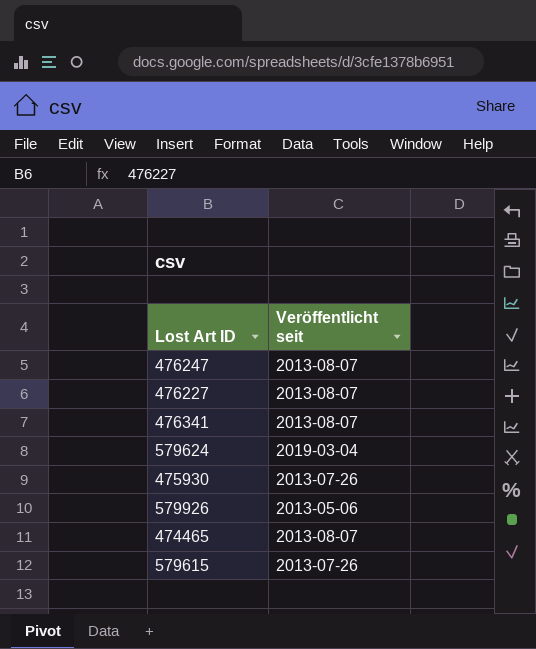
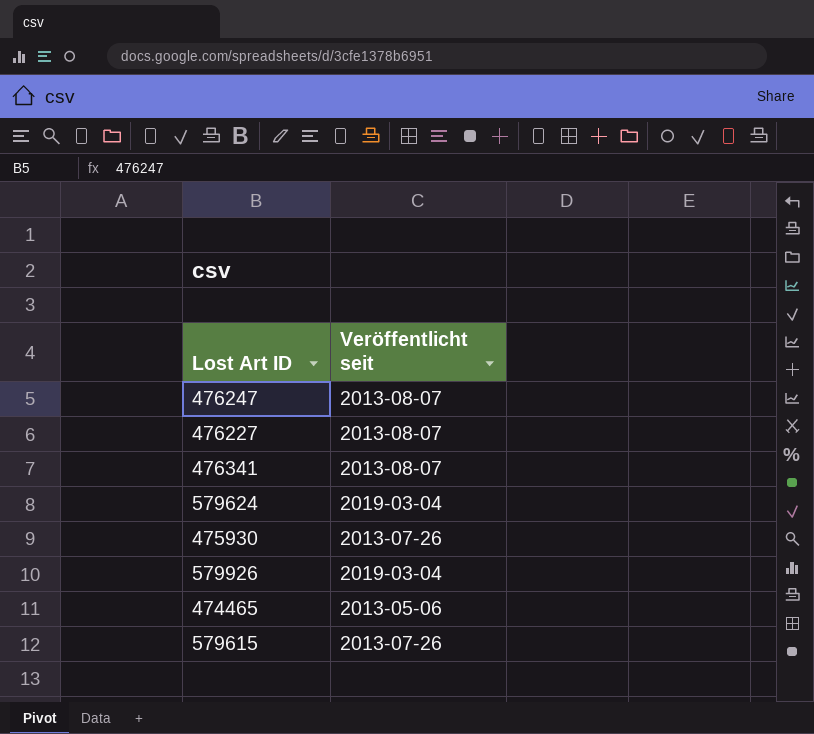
579926 | Veröffentlicht seit: 2013-05-06 -> 2019-03-04
474465 | Veröffentlicht seit: 2013-08-07 -> 2013-05-06

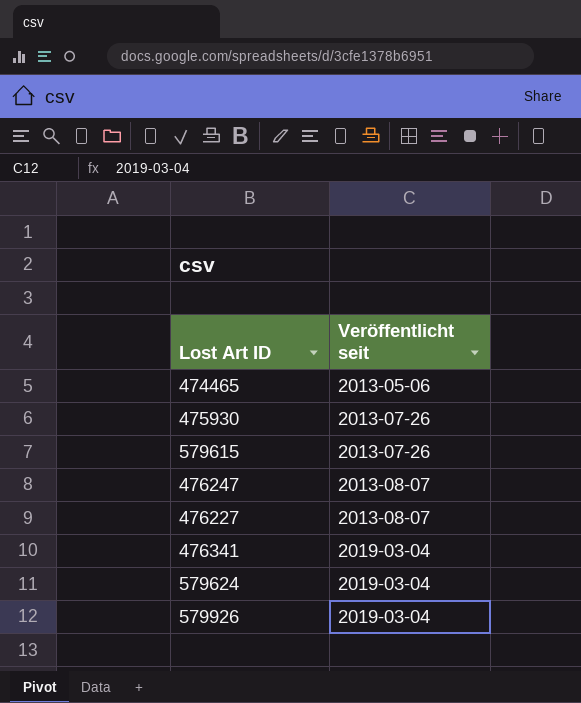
row order: none -> Veröffentlicht seit ascending
476341 | Veröffentlicht seit: 2013-08-07 -> 2019-03-04

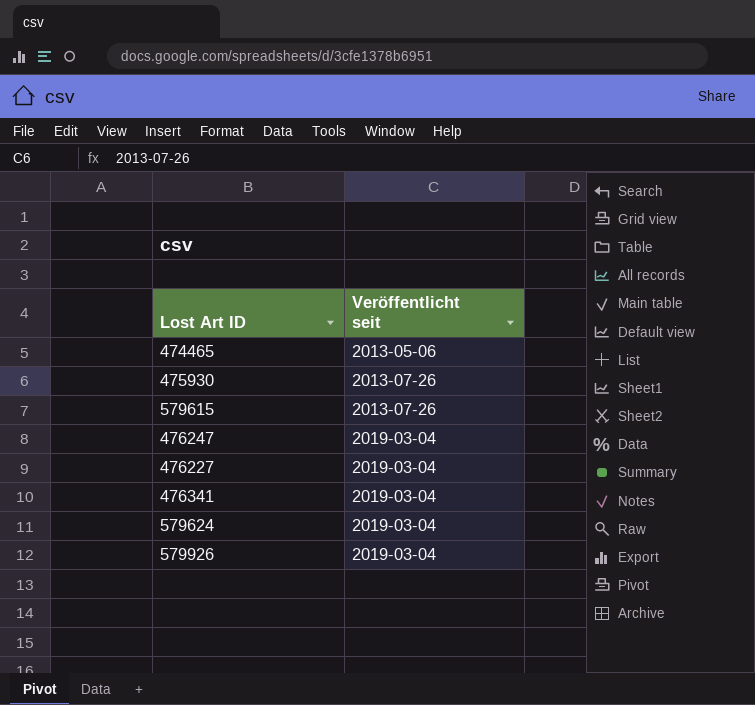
476247 | Veröffentlicht seit: 2013-08-07 -> 2019-03-04
476227 | Veröffentlicht seit: 2013-08-07 -> 2019-03-04

